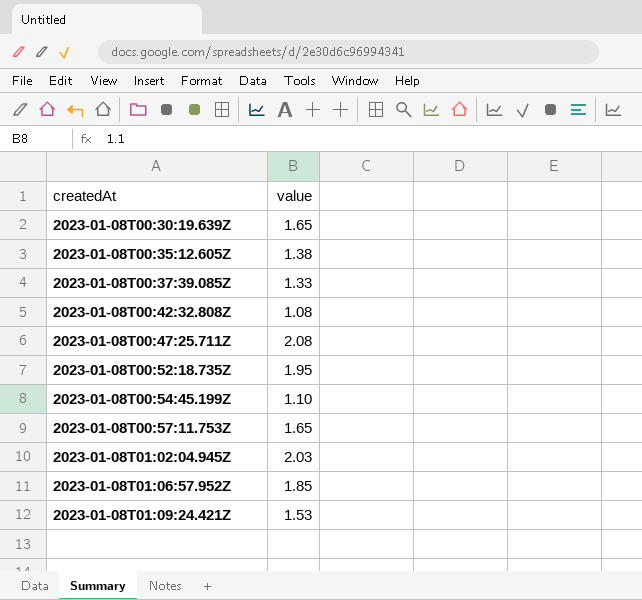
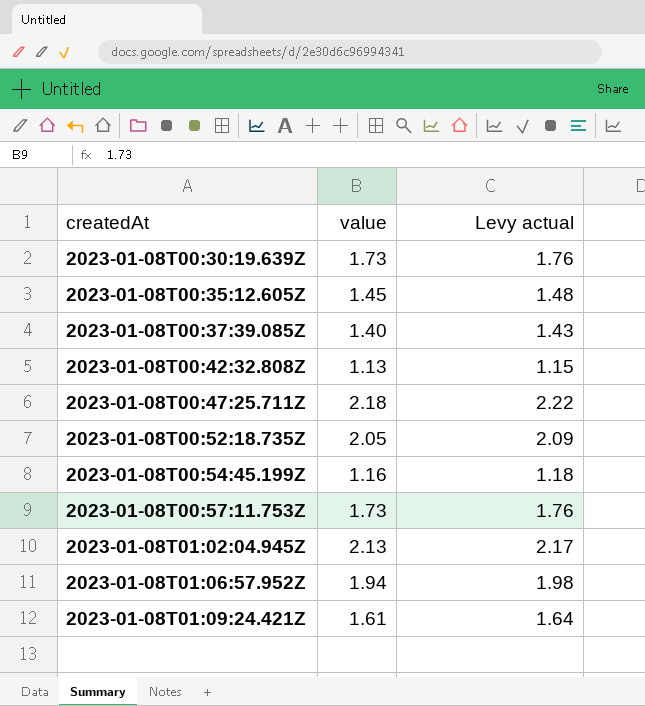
column Levy actual | formula: none -> [value] * 1.02
2023-01-08T00:30:19.639Z | value: 1.65 -> 1.73
2023-01-08T00:35:12.605Z | value: 1.38 -> 1.45
2023-01-08T00:37:39.085Z | value: 1.33 -> 1.40
2023-01-08T00:42:32.808Z | value: 1.08 -> 1.13
2023-01-08T00:47:25.711Z | value: 2.08 -> 2.18
2023-01-08T00:52:18.735Z | value: 1.95 -> 2.05
2023-01-08T00:54:45.199Z | value: 1.10 -> 1.16
2023-01-08T00:57:11.753Z | value: 1.65 -> 1.73
2023-01-08T01:02:04.945Z | value: 2.03 -> 2.13
2023-01-08T01:06:57.952Z | value: 1.85 -> 1.94
2023-01-08T01:09:24.421Z | value: 1.53 -> 1.61

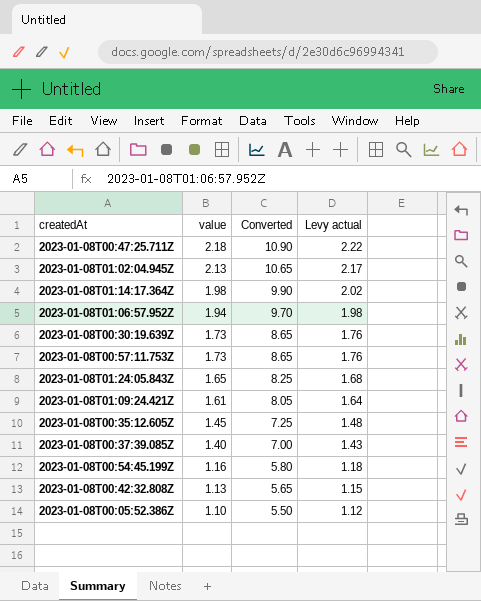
row order: createdAt ascending -> value descending
column Converted | formula: none -> [value] * 5
row 2023-01-08T00:52:18.735Z: 2.05 | 2.09 -> none
row 2023-01-08T01:14:17.364Z: none -> 1.98 | 9.90 | 2.02
row 2023-01-08T01:24:05.843Z: none -> 1.65 | 8.25 | 1.68
row 2023-01-08T00:05:52.386Z: none -> 1.10 | 5.50 | 1.12

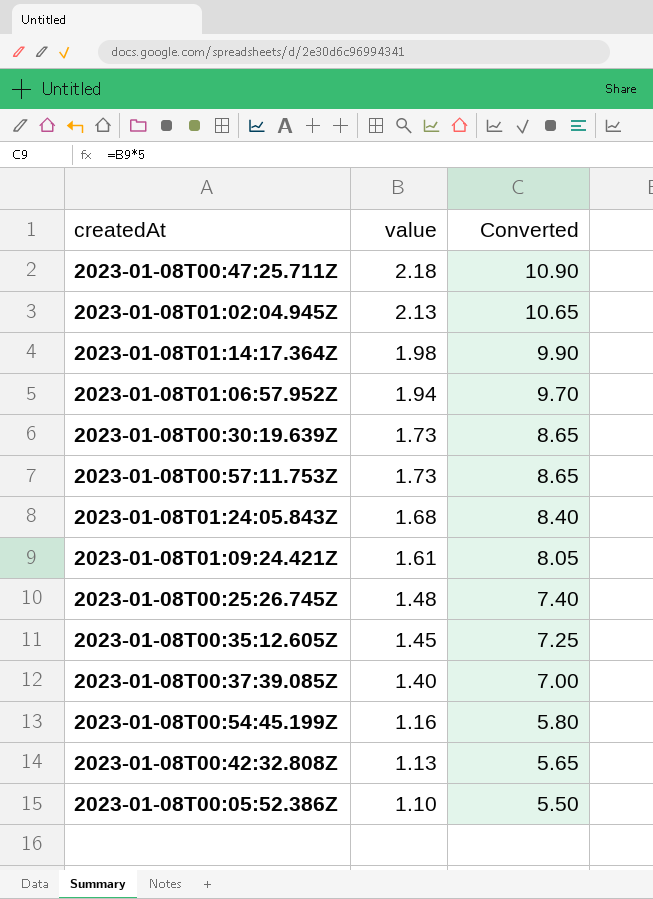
column Levy actual | formula: [value] * 1.02 -> none
2023-01-08T01:24:05.843Z | value: 1.65 -> 1.68
2023-01-08T01:24:05.843Z | Converted: 8.25 -> 8.40
row 2023-01-08T00:25:26.745Z: none -> 1.48 | 7.40

